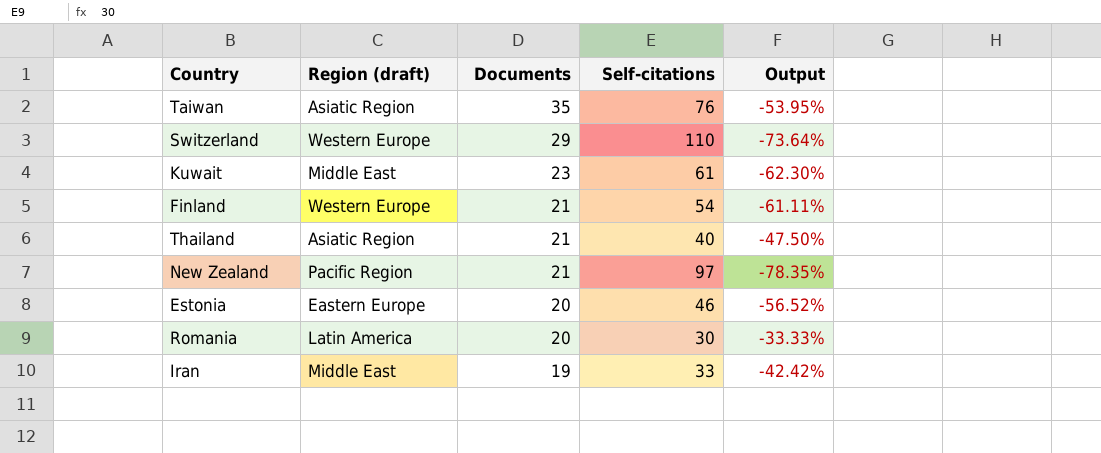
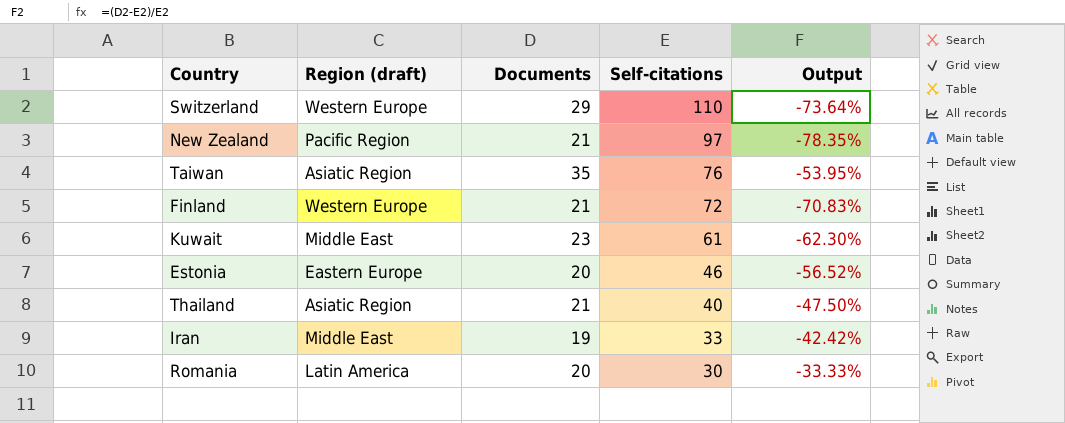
row order: Documents descending -> Self-citations descending
Finland | Self-citations: 54 -> 72
Finland | Output: -61.11% -> -70.83%

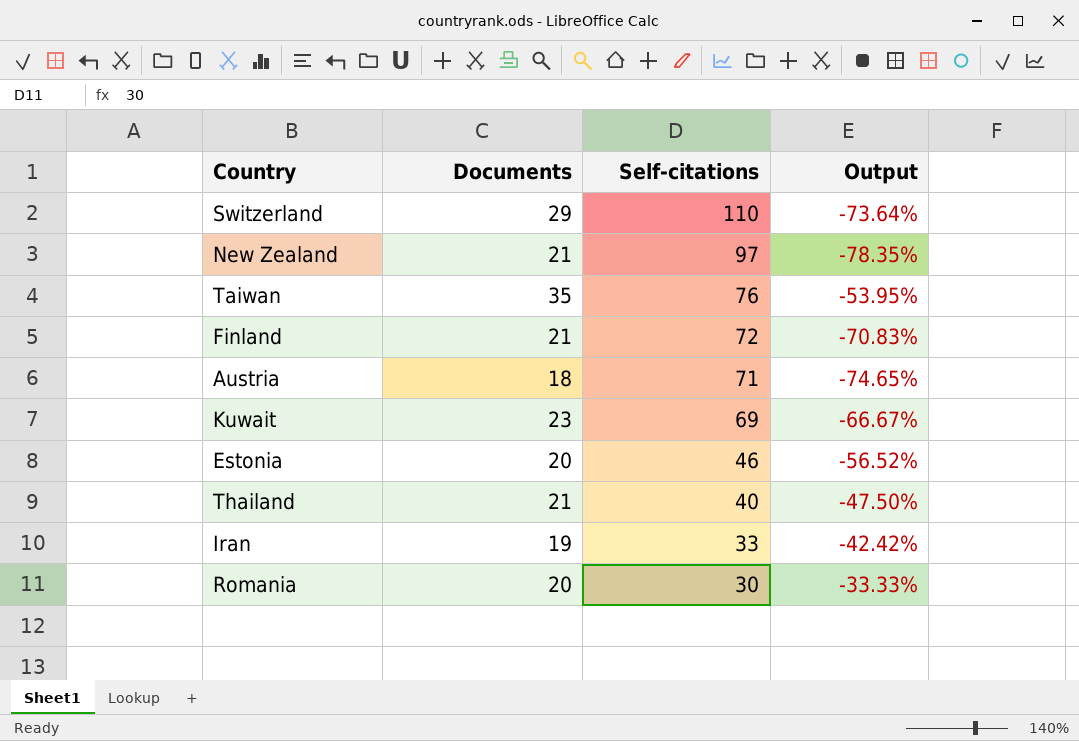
column Region (draft) | position: 2 -> none
row Austria: none -> 18 | 71 | -74.65%
Kuwait | Self-citations: 61 -> 69
Kuwait | Output: -62.30% -> -66.67%

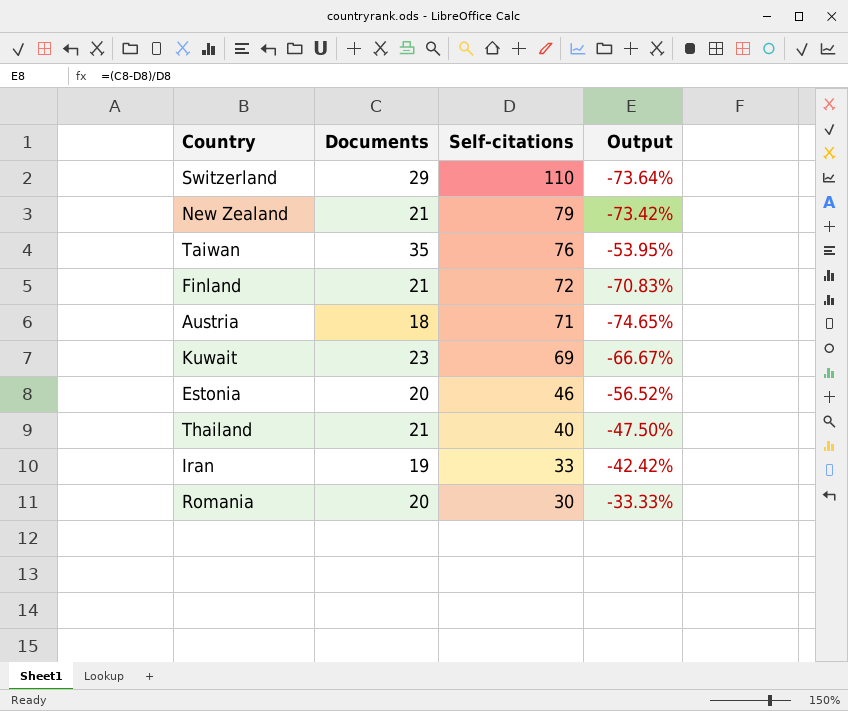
New Zealand | Self-citations: 97 -> 79
New Zealand | Output: -78.35% -> -73.42%

